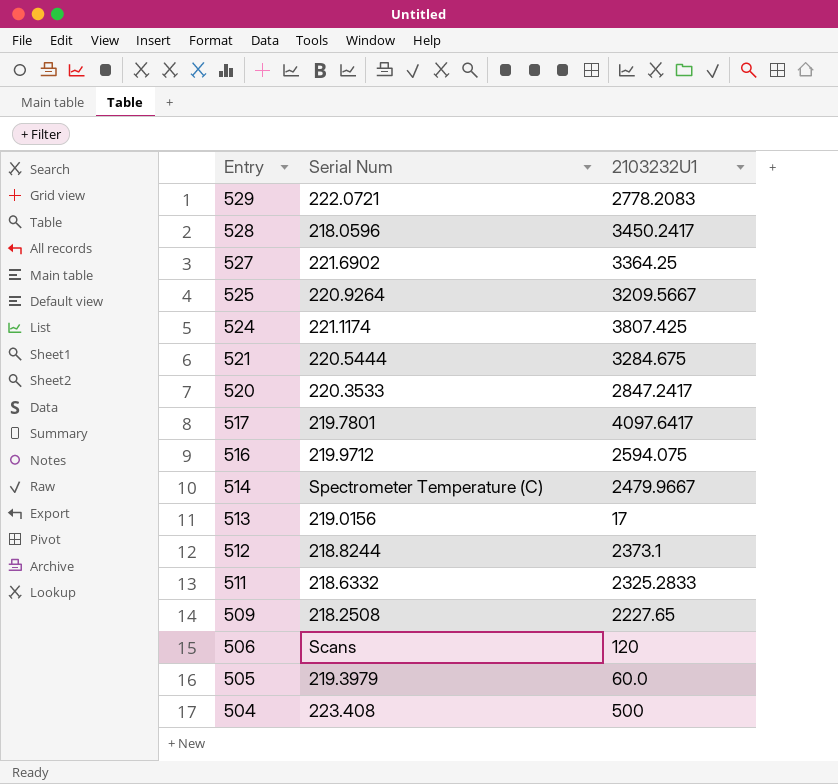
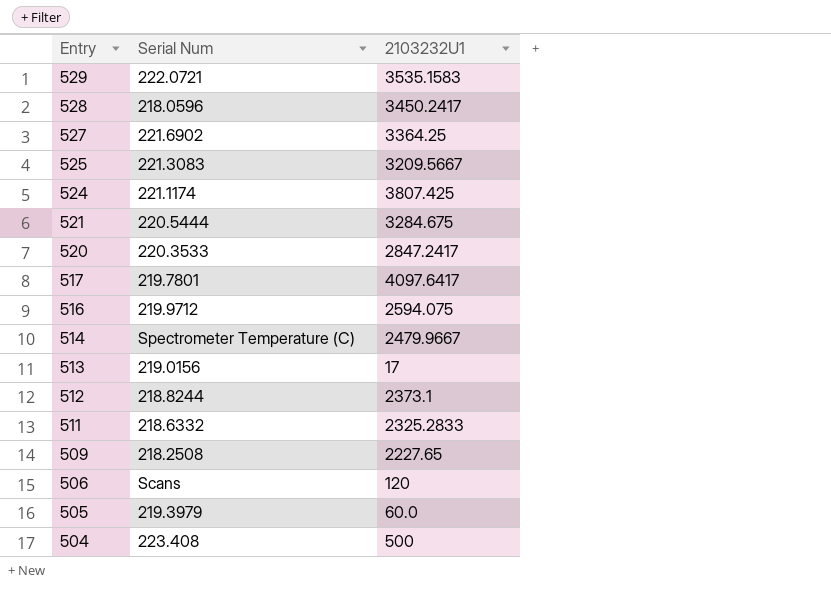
529 | 2103232U1: 2778.2083 -> 3535.1583
525 | Serial Num: 220.9264 -> 221.3083

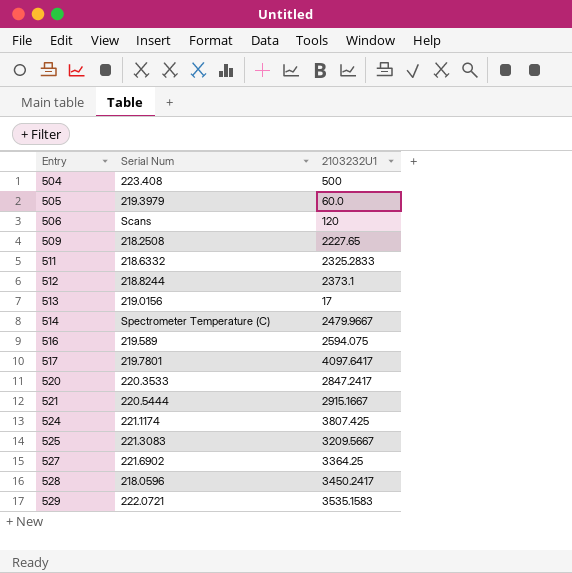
row order: Entry descending -> Entry ascending
516 | Serial Num: 219.9712 -> 219.589
521 | 2103232U1: 3284.675 -> 2915.1667

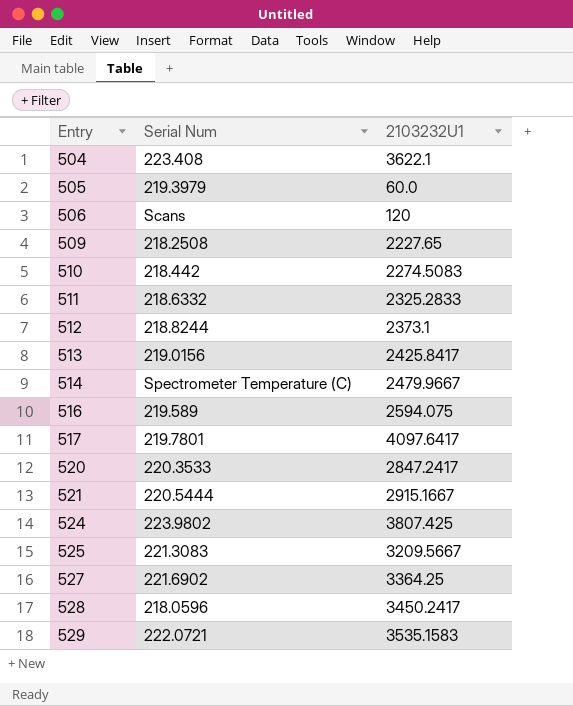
504 | 2103232U1: 500 -> 3622.1
row 510: none -> 218.442 | 2274.5083
513 | 2103232U1: 17 -> 2425.8417
524 | Serial Num: 221.1174 -> 223.9802

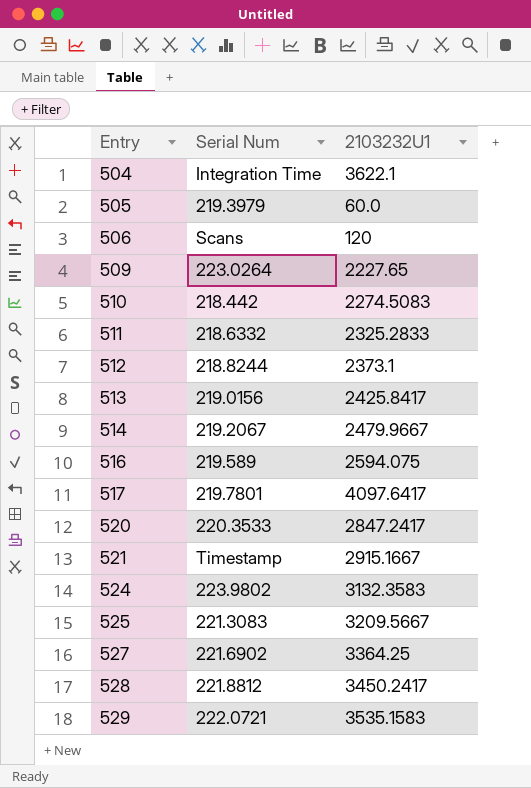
504 | Serial Num: 223.408 -> Integration Time
509 | Serial Num: 218.2508 -> 223.0264
514 | Serial Num: Spectrometer Temperature (C) -> 219.2067
521 | Serial Num: 220.5444 -> Timestamp
524 | 2103232U1: 3807.425 -> 3132.3583
528 | Serial Num: 218.0596 -> 221.8812

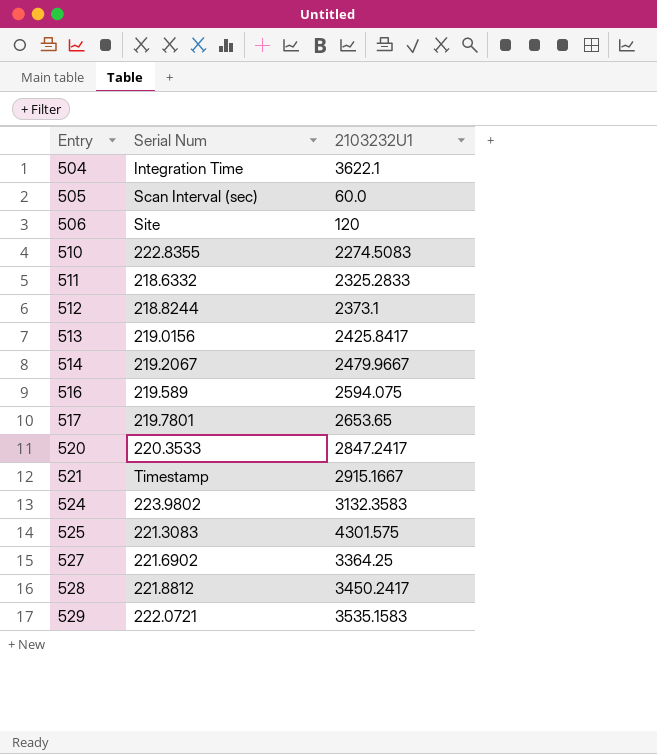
row 509: 223.0264 | 2227.65 -> none
505 | Serial Num: 219.3979 -> Scan Interval (sec)
506 | Serial Num: Scans -> Site
510 | Serial Num: 218.442 -> 222.8355
517 | 2103232U1: 4097.6417 -> 2653.65
525 | 2103232U1: 3209.5667 -> 4301.575

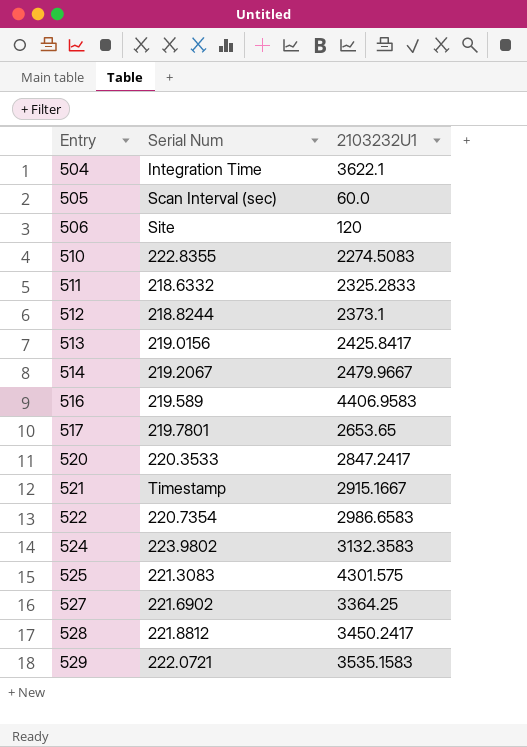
516 | 2103232U1: 2594.075 -> 4406.9583
row 522: none -> 220.7354 | 2986.6583

